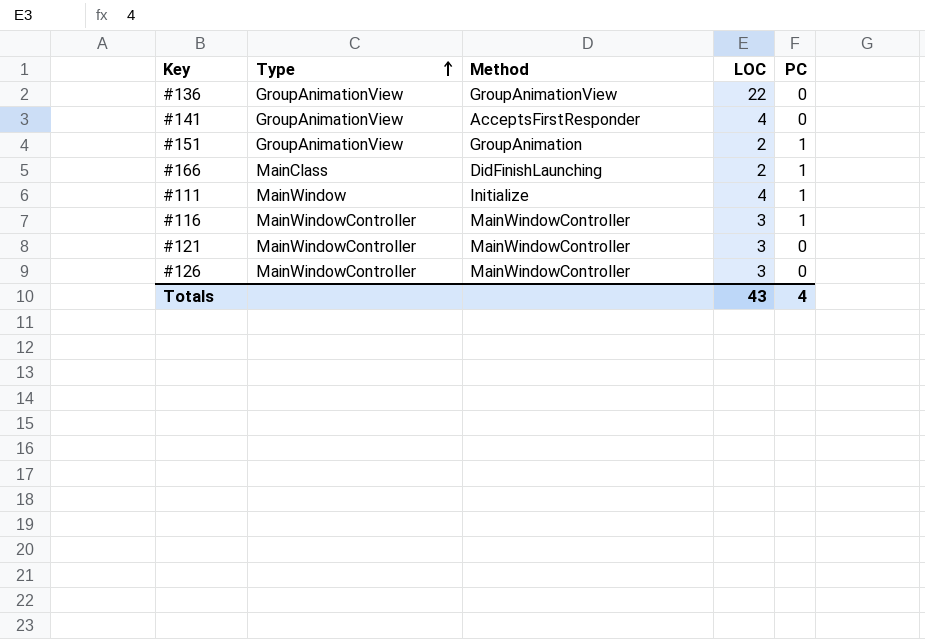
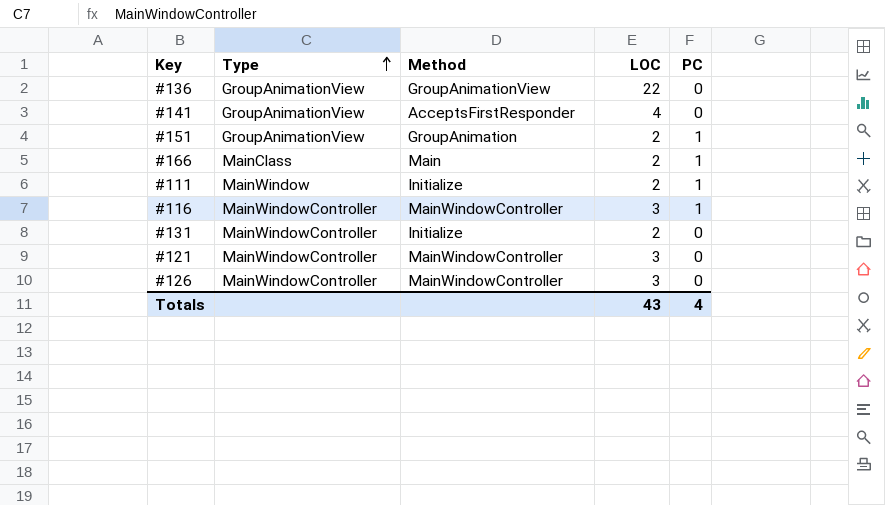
#166 | Method: DidFinishLaunching -> Main
#111 | LOC: 4 -> 2
row #131: none -> MainWindowController | Initialize | 2 | 0

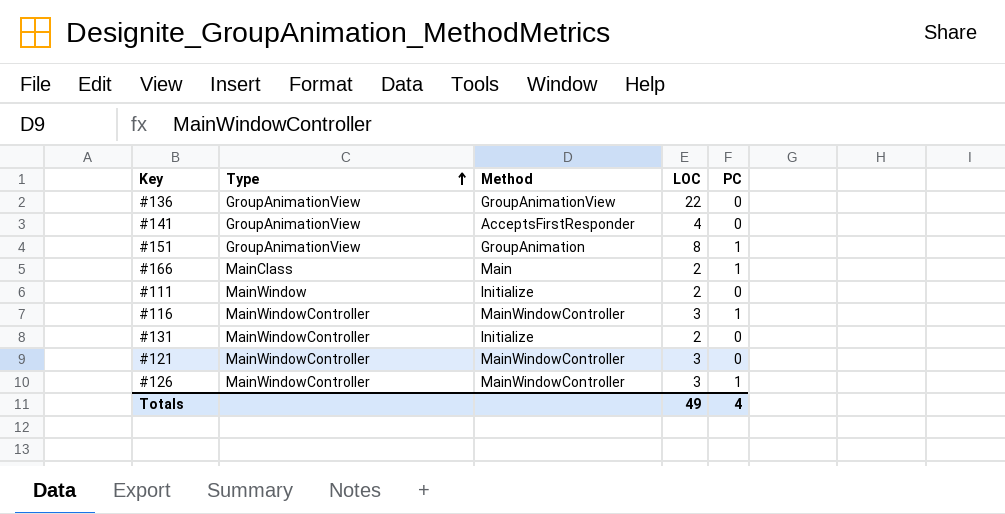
#151 | LOC: 2 -> 8
#111 | PC: 1 -> 0
#126 | PC: 0 -> 1
Totals | LOC: 43 -> 49

